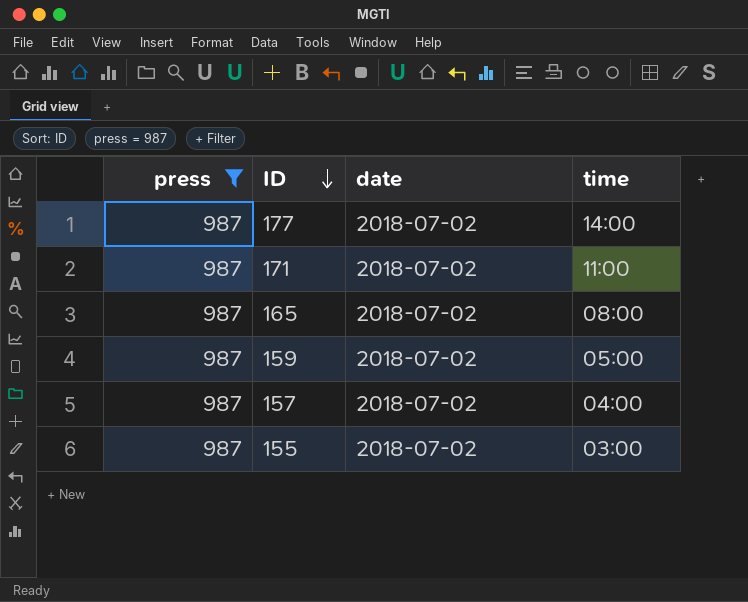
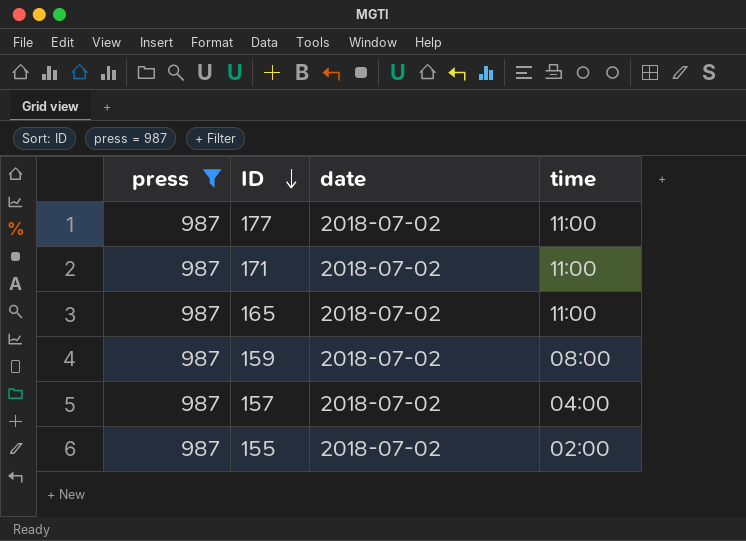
177 | time: 14:00 -> 11:00
165 | time: 08:00 -> 11:00
159 | time: 05:00 -> 08:00
155 | time: 03:00 -> 02:00

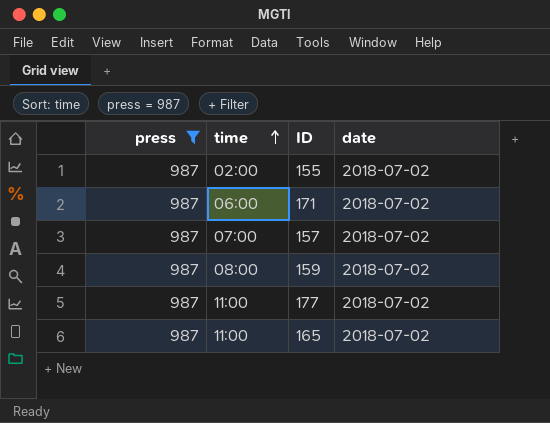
row order: ID descending -> time ascending
column time | position: 4 -> 2
171 | time: 11:00 -> 06:00
157 | time: 04:00 -> 07:00

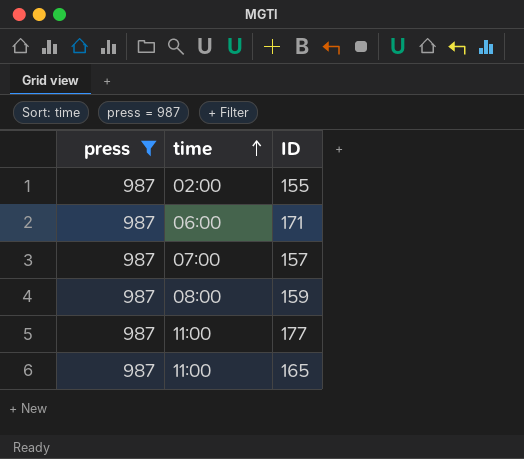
column date | position: 4 -> none

